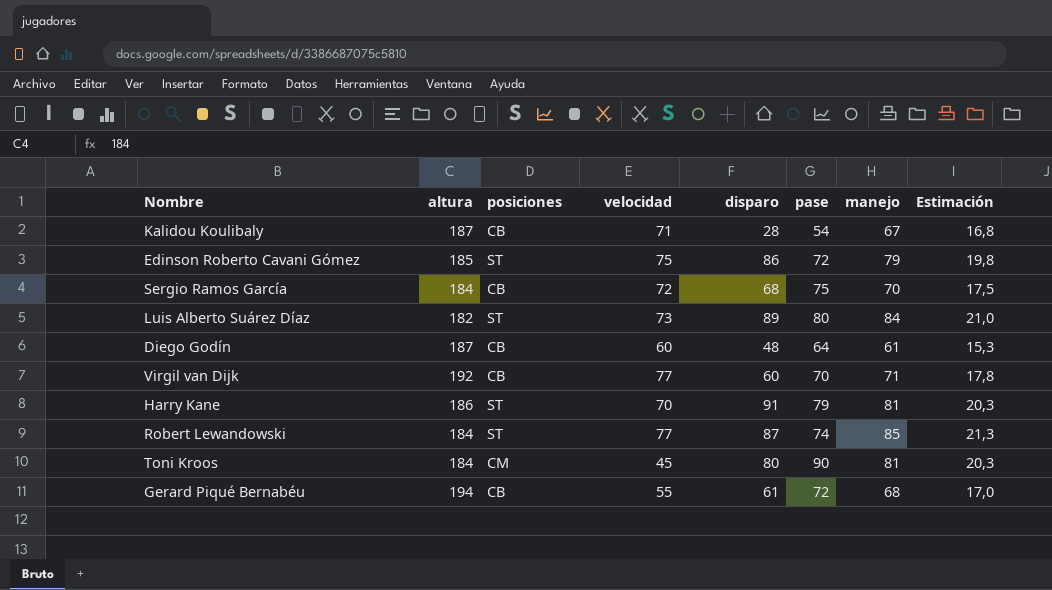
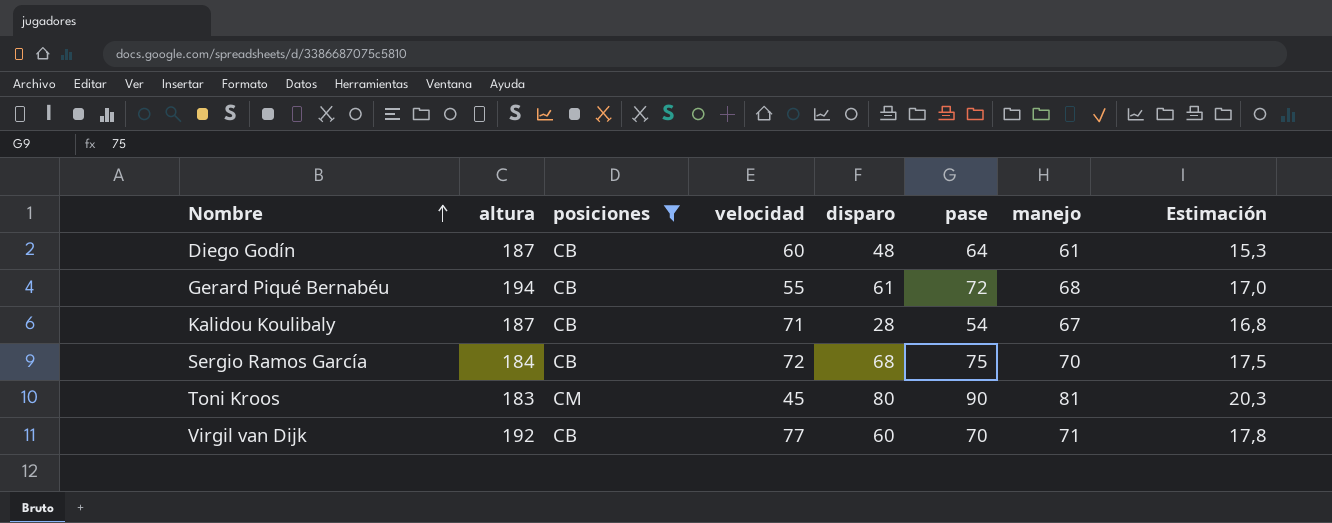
filter: none -> posiciones != ST
row order: none -> Nombre ascending
Toni Kroos | altura: 184 -> 183

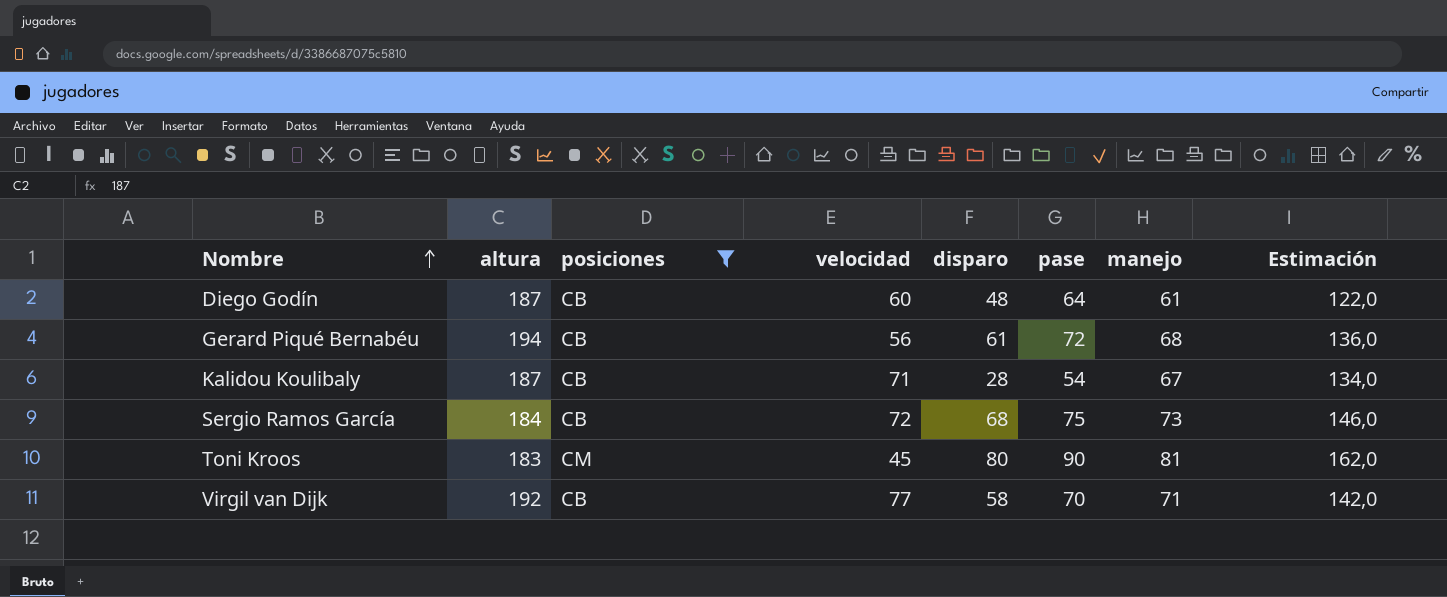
column Estimación | formula: [manejo] * 0,25 -> [manejo] * 2
Gerard Piqué Bernabéu | velocidad: 55 -> 56
Sergio Ramos García | manejo: 70 -> 73
Virgil van Dijk | disparo: 60 -> 58

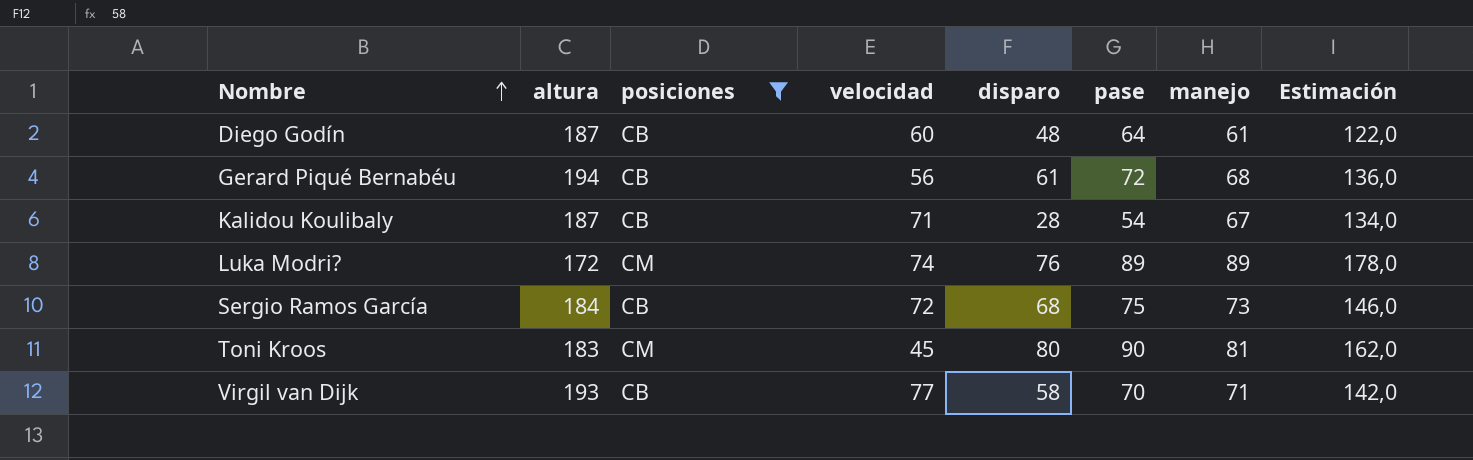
row Luka Modri?: none -> 172 | CM | 74 | 76 | 89 | 89 | 178,0
Virgil van Dijk | altura: 192 -> 193

